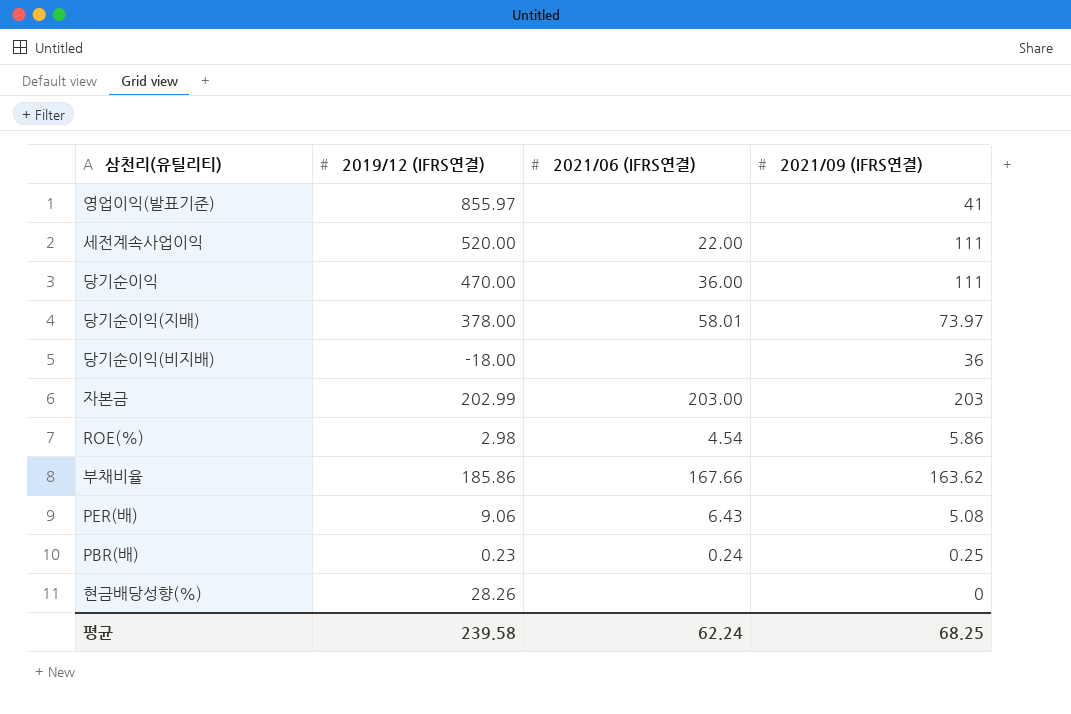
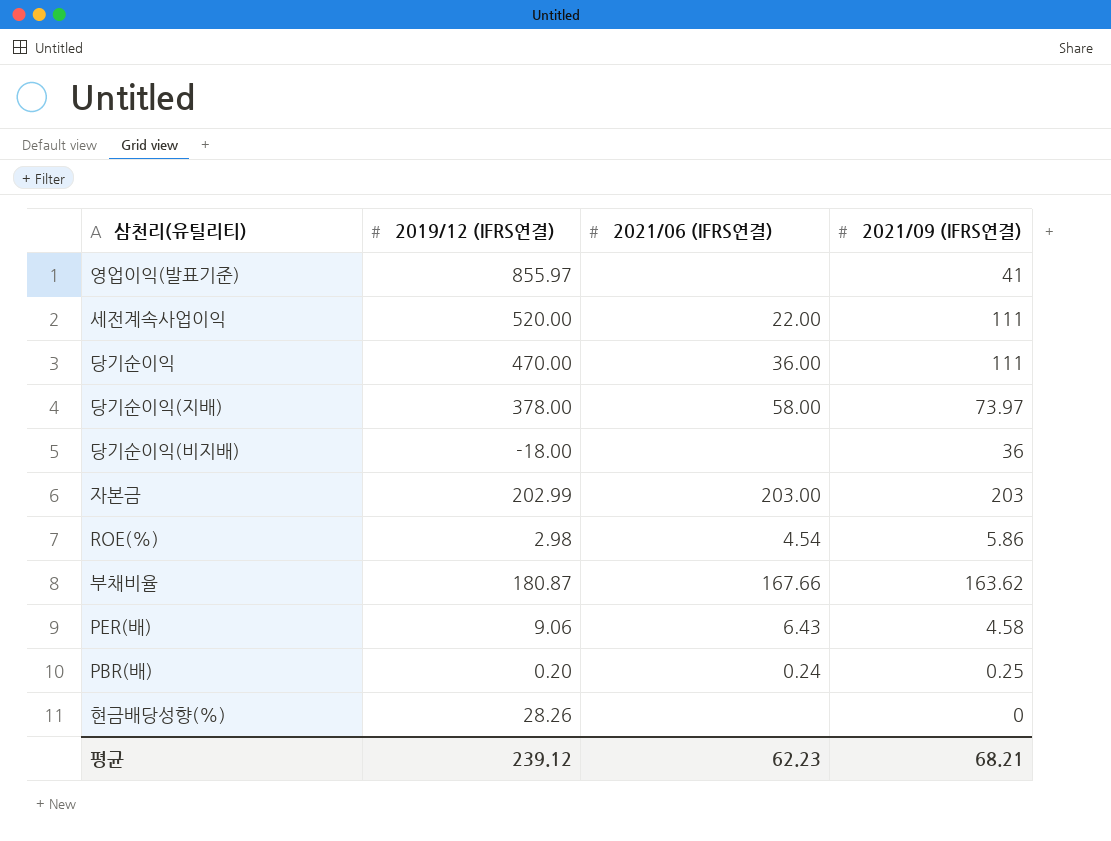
당기순이익(지배) | 2021/06 (IFRS연결): 58.01 -> 58.00
부채비율 | 2019/12 (IFRS연결): 185.86 -> 180.87
PER(배) | 2021/09 (IFRS연결): 5.08 -> 4.58
PBR(배) | 2019/12 (IFRS연결): 0.23 -> 0.20
평균 | 2019/12 (IFRS연결): 239.58 -> 239.12
평균 | 2021/06 (IFRS연결): 62.24 -> 62.23
평균 | 2021/09 (IFRS연결): 68.25 -> 68.21

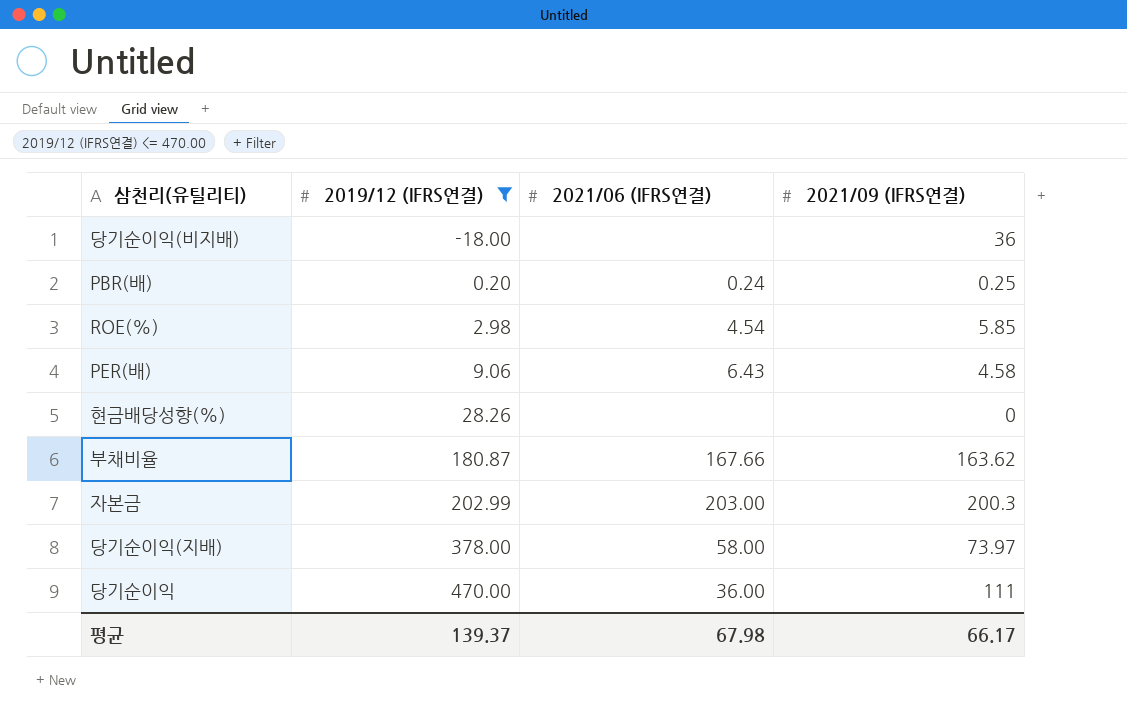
filter: none -> 2019/12 (IFRS연결) <= 470.00
row order: none -> 2019/12 (IFRS연결) ascending
ROE(%) | 2021/09 (IFRS연결): 5.86 -> 5.85
자본금 | 2021/09 (IFRS연결): 203 -> 200.3
평균 | 2019/12 (IFRS연결): 239.12 -> 139.37
평균 | 2021/06 (IFRS연결): 62.23 -> 67.98
평균 | 2021/09 (IFRS연결): 68.21 -> 66.17

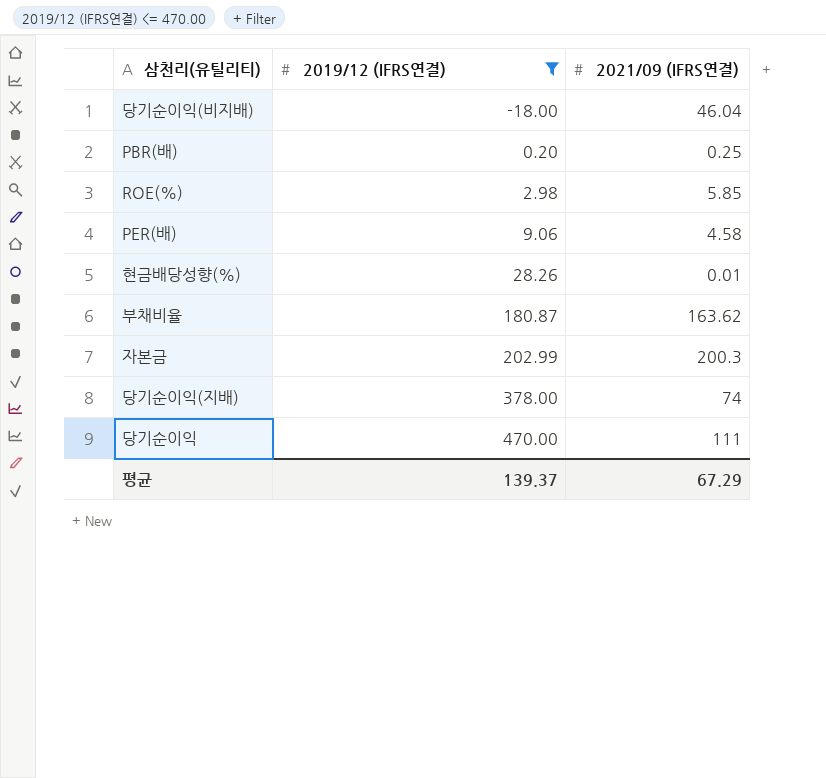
column 2021/06 (IFRS연결) | position: 3 -> none
당기순이익(비지배) | 2021/09 (IFRS연결): 36 -> 46.04
현금배당성향(%) | 2021/09 (IFRS연결): 0 -> 0.01
당기순이익(지배) | 2021/09 (IFRS연결): 73.97 -> 74
평균 | 2021/09 (IFRS연결): 66.17 -> 67.29

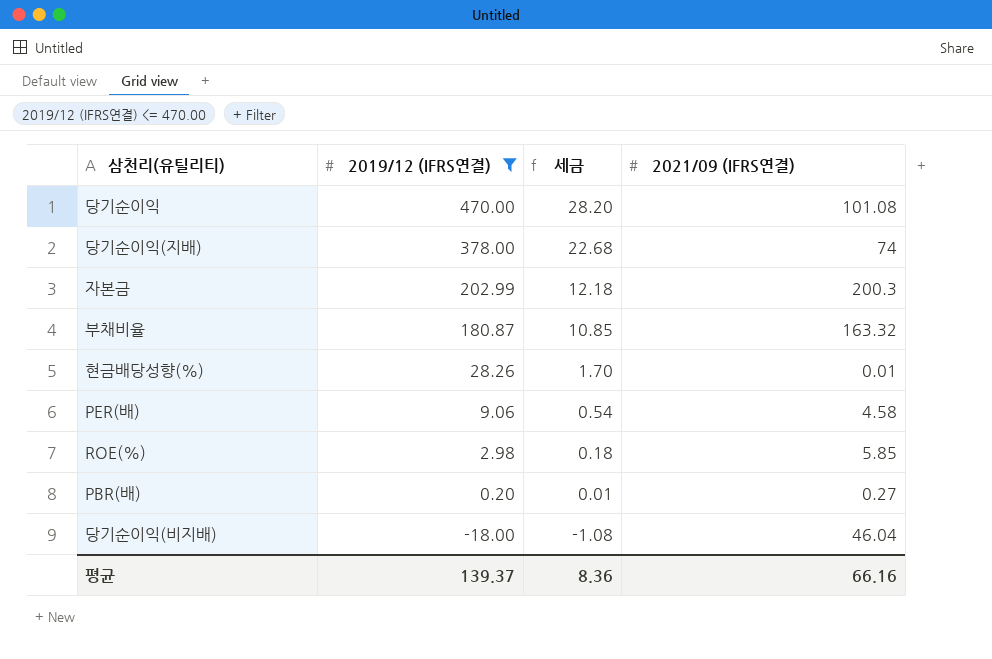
row order: 2019/12 (IFRS연결) ascending -> 2019/12 (IFRS연결) descending
column 세금 | formula: none -> [2019/12 (IFRS연결)] * 0.06
당기순이익 | 2021/09 (IFRS연결): 111 -> 101.08
부채비율 | 2021/09 (IFRS연결): 163.62 -> 163.32
PBR(배) | 2021/09 (IFRS연결): 0.25 -> 0.27
평균 | 2021/09 (IFRS연결): 67.29 -> 66.16

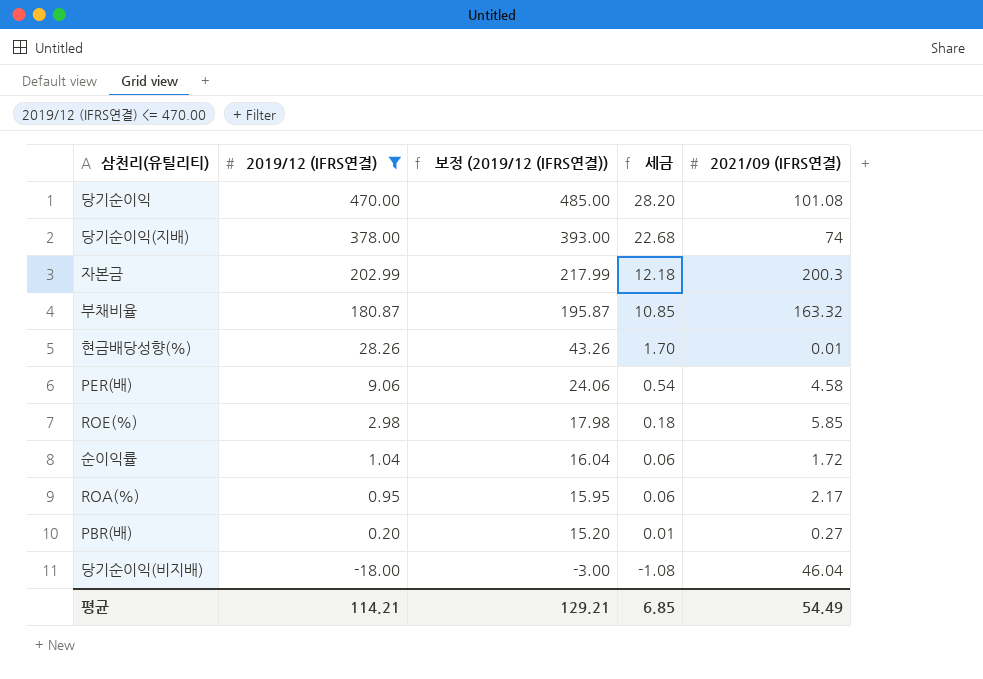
column 보정 (2019/12 (IFRS연결)) | formula: none -> [2019/12 (IFRS연결)] + 15
row 순이익률: none -> 1.04 | 16.04 | 0.06 | 1.72
row ROA(%): none -> 0.95 | 15.95 | 0.06 | 2.17
평균 | 2019/12 (IFRS연결): 139.37 -> 114.21
평균 | 세금: 8.36 -> 6.85
평균 | 2021/09 (IFRS연결): 66.16 -> 54.49

